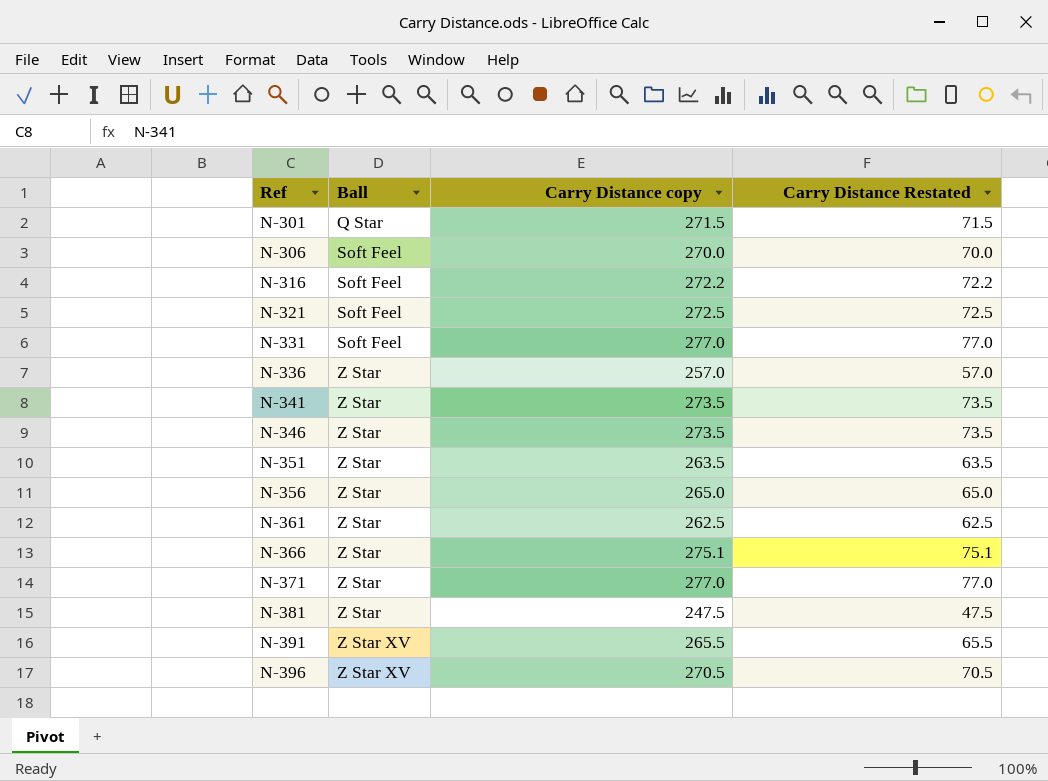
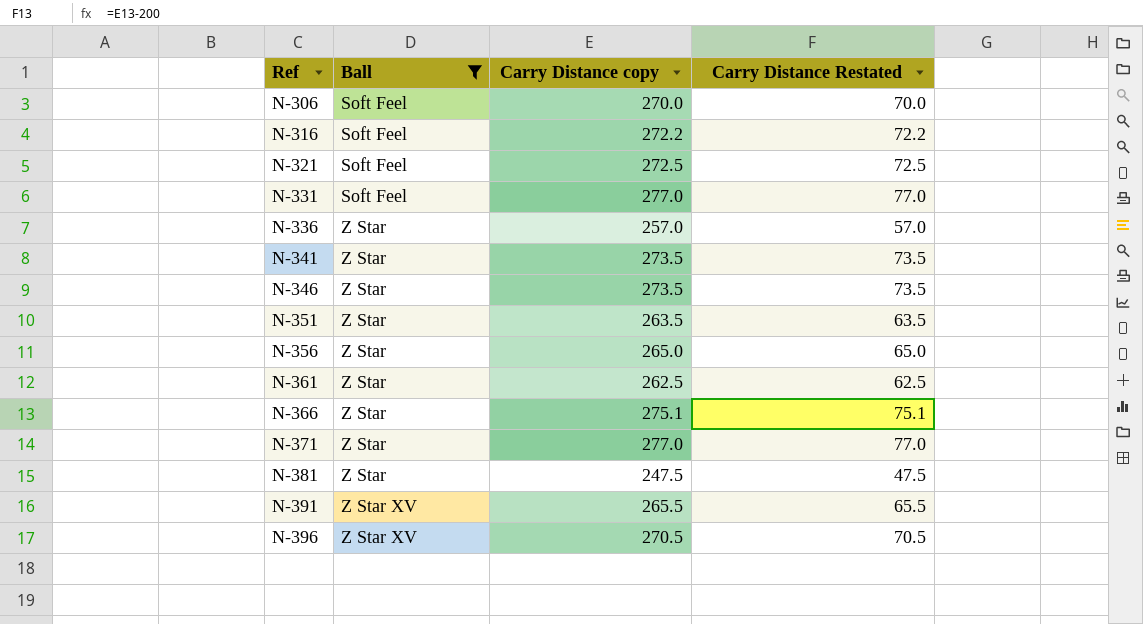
filter: none -> Ball != Q Star

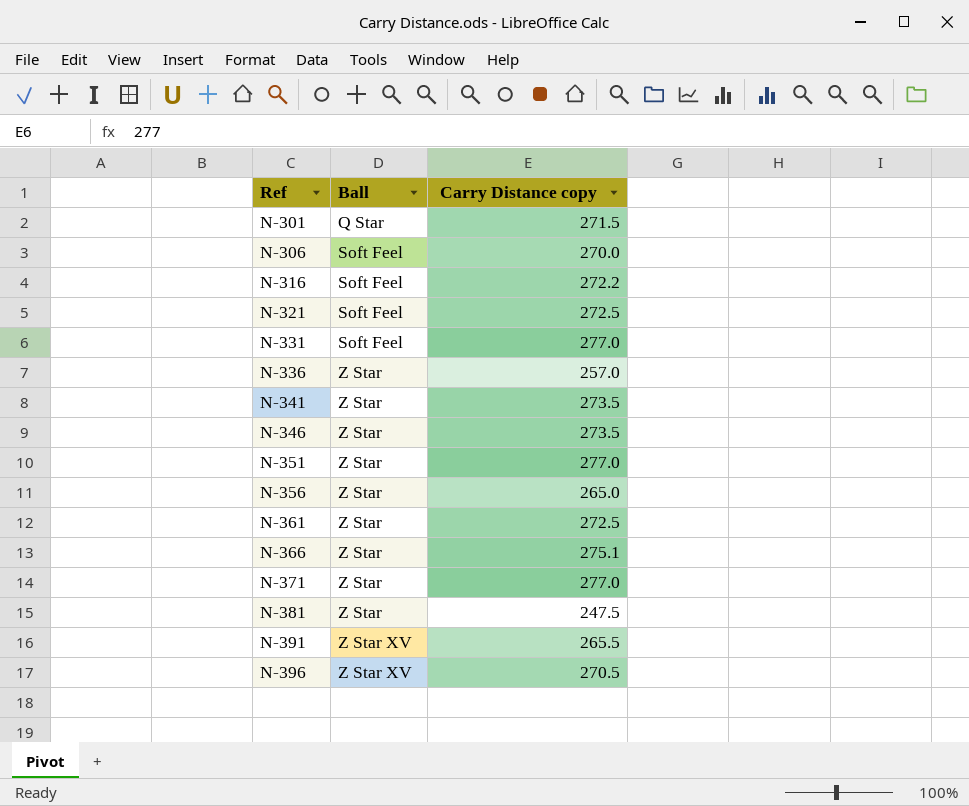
filter: Ball != Q Star -> none
column Carry Distance Restated | formula: [Carry Distance copy] - 200 -> none
N-351 | Carry Distance copy: 263.5 -> 277.0
N-361 | Carry Distance copy: 262.5 -> 272.5

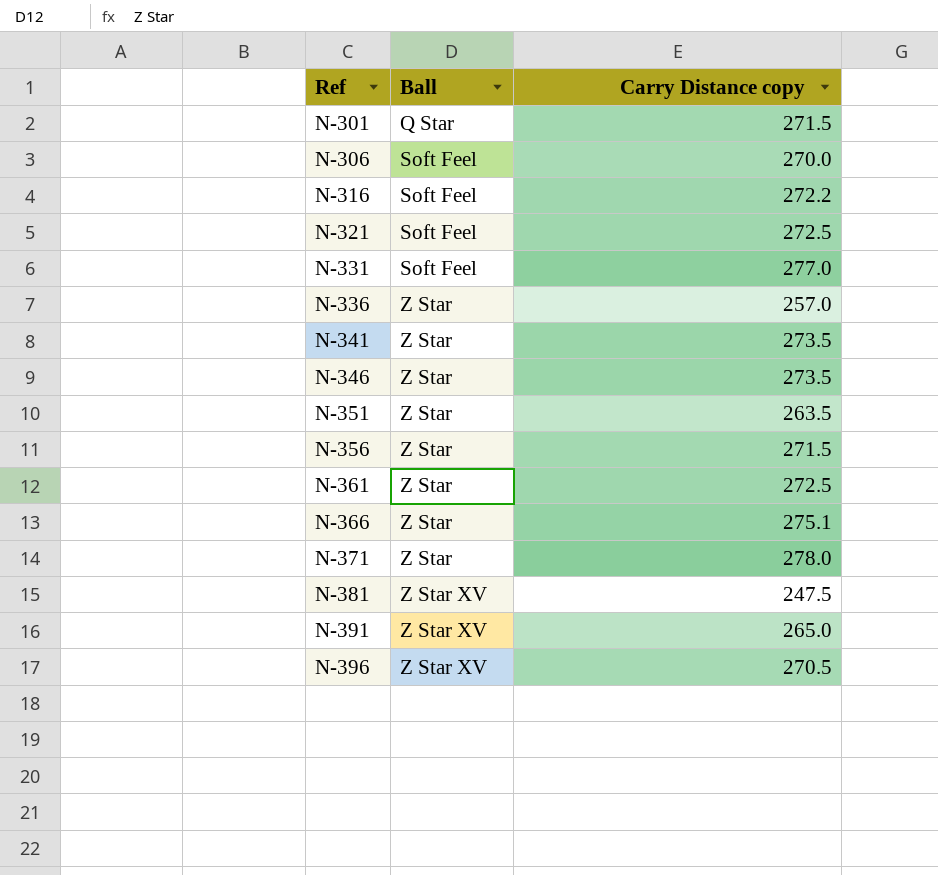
N-351 | Carry Distance copy: 277.0 -> 263.5
N-356 | Carry Distance copy: 265.0 -> 271.5
N-371 | Carry Distance copy: 277.0 -> 278.0
N-381 | Ball: Z Star -> Z Star XV
N-391 | Carry Distance copy: 265.5 -> 265.0

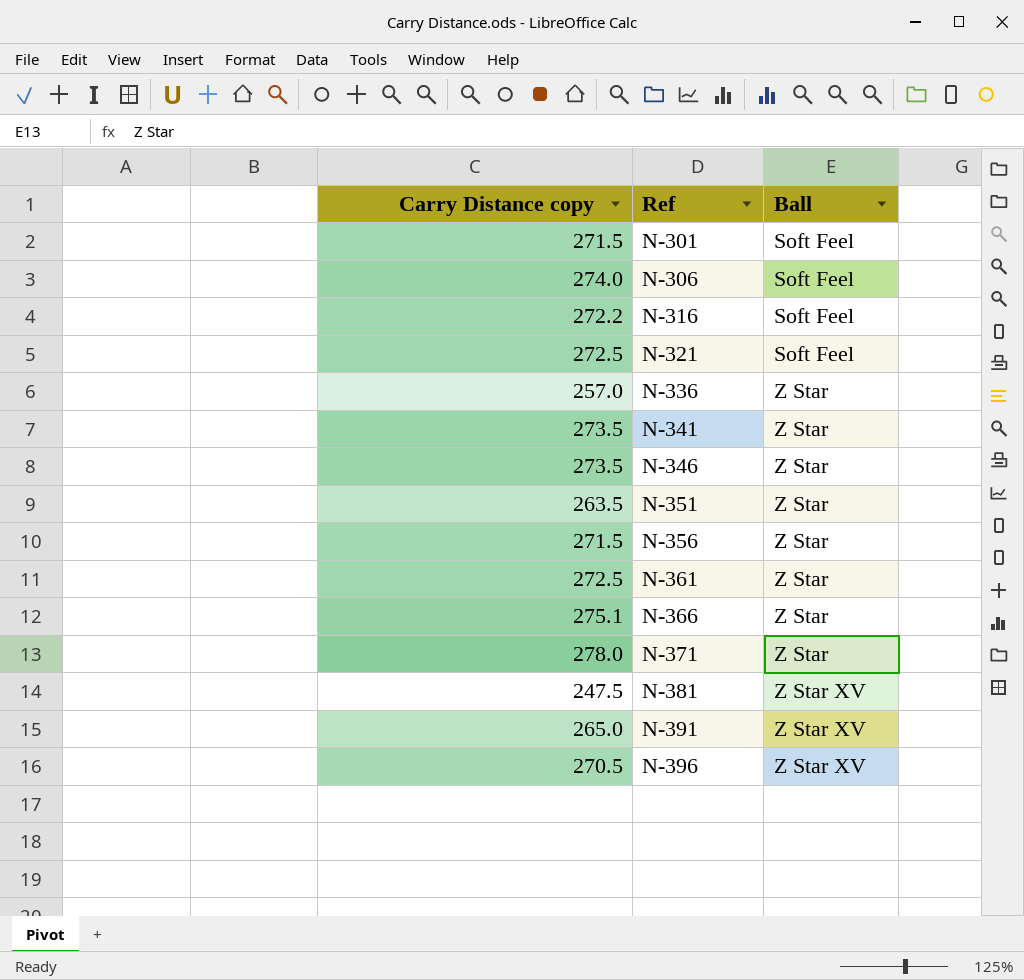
column Carry Distance copy | position: 3 -> 1
row N-331: Soft Feel | 277.0 -> none
N-301 | Ball: Q Star -> Soft Feel
N-306 | Carry Distance copy: 270.0 -> 274.0

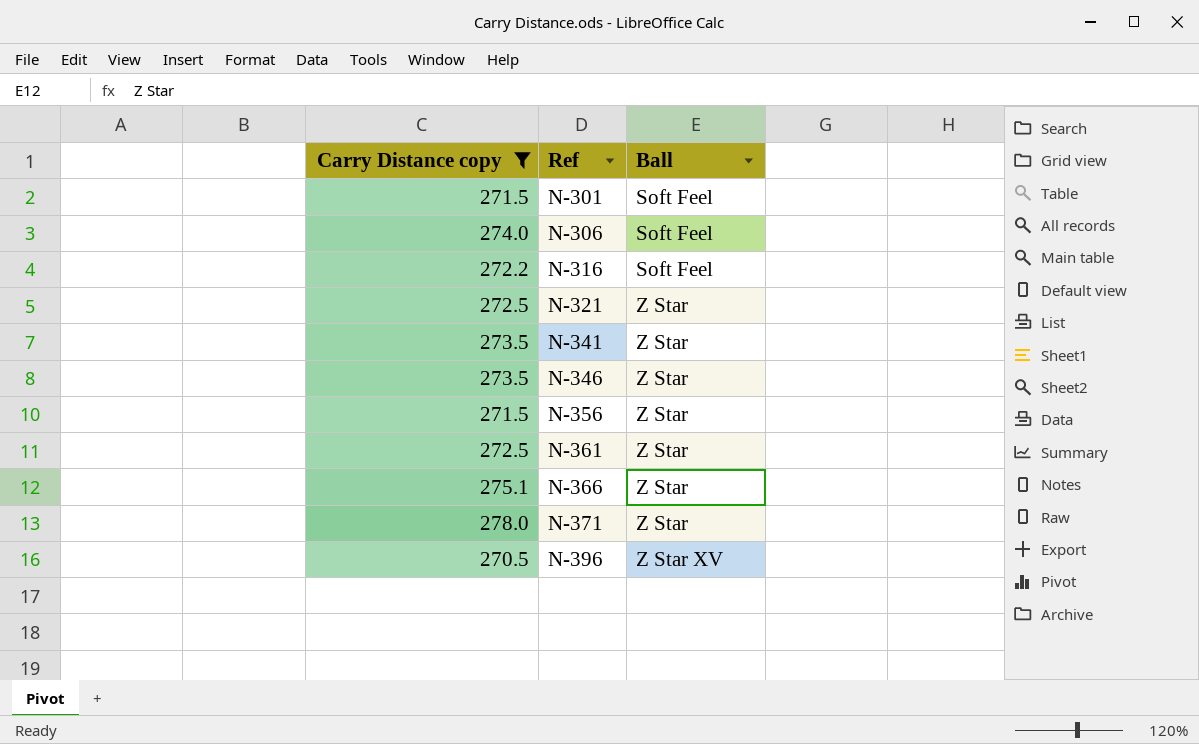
filter: none -> Carry Distance copy >= 270.5
N-321 | Ball: Soft Feel -> Z Star

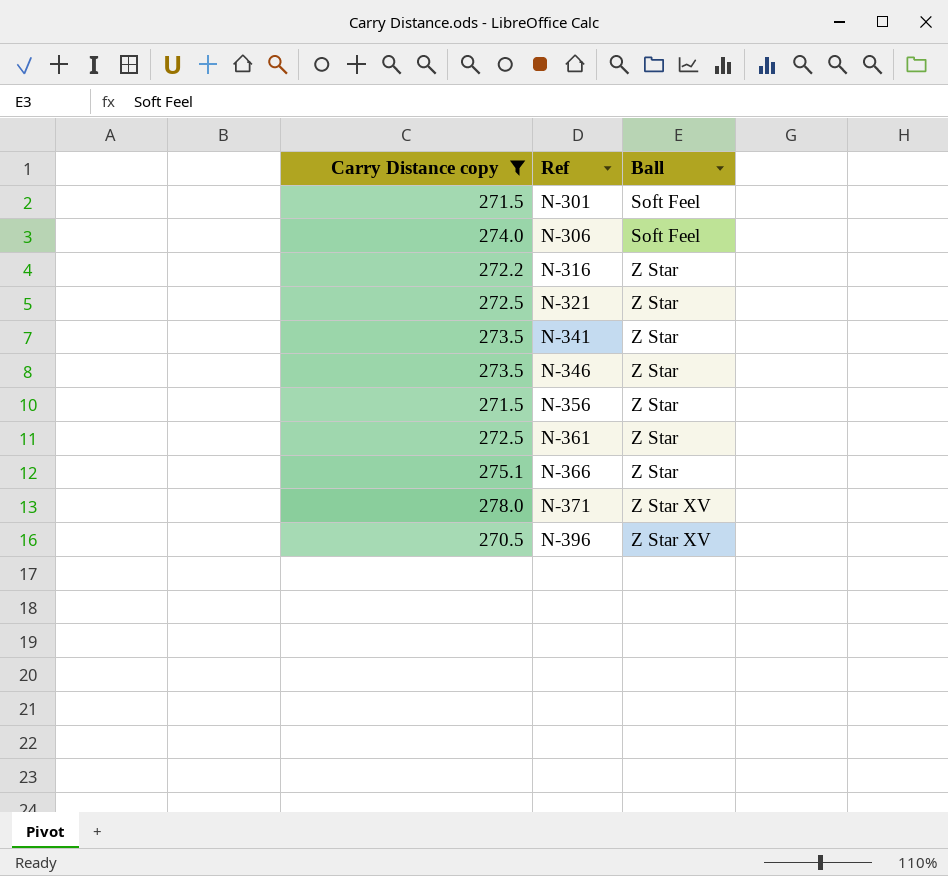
N-316 | Ball: Soft Feel -> Z Star
N-371 | Ball: Z Star -> Z Star XV

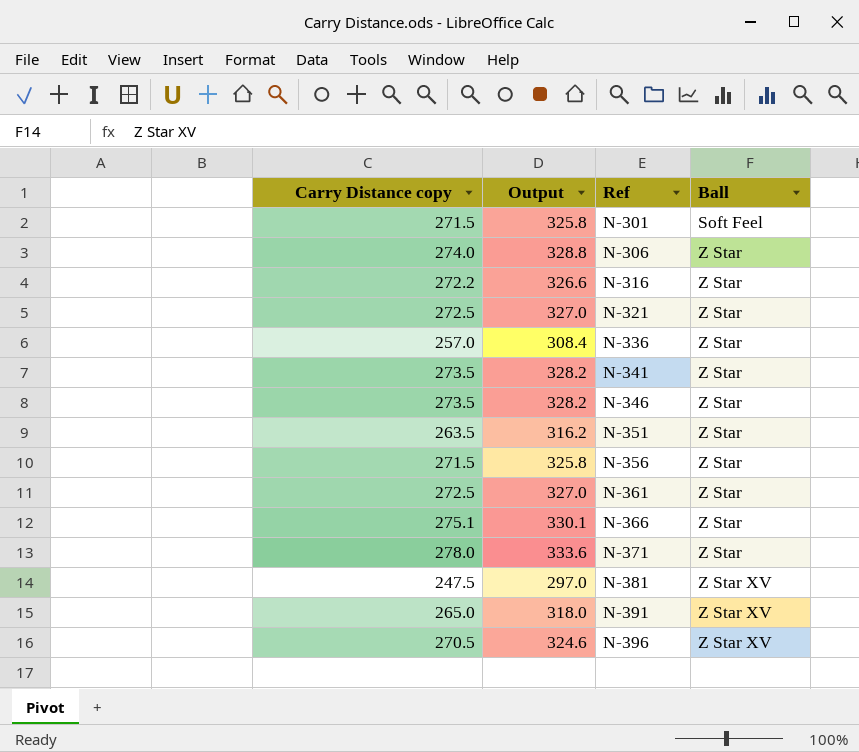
filter: Carry Distance copy >= 270.5 -> none
column Output | formula: none -> [Carry Distance copy] * 1.2
N-306 | Ball: Soft Feel -> Z Star
N-371 | Ball: Z Star XV -> Z Star

